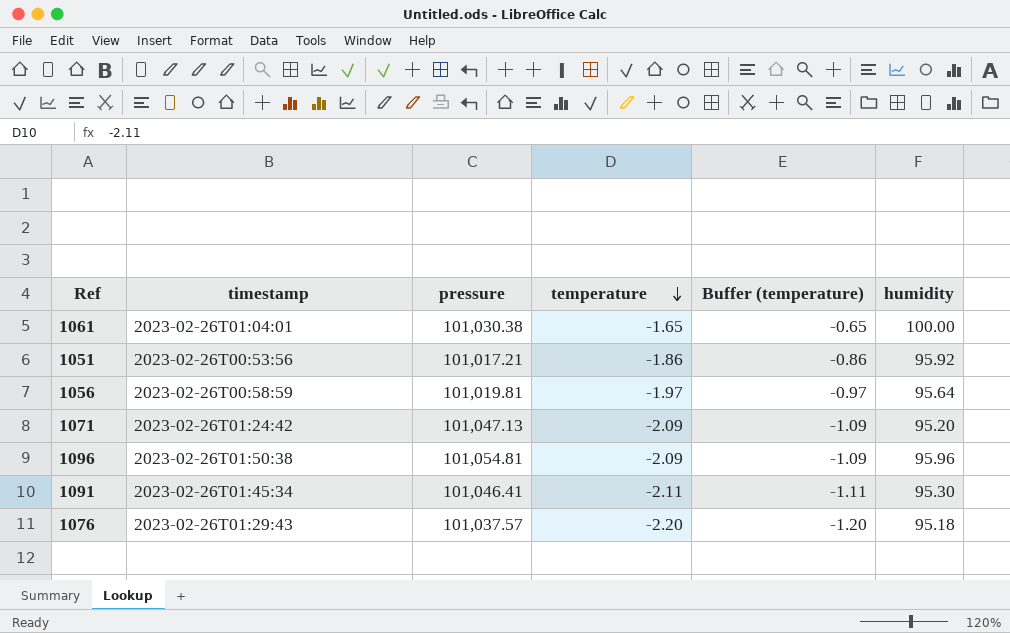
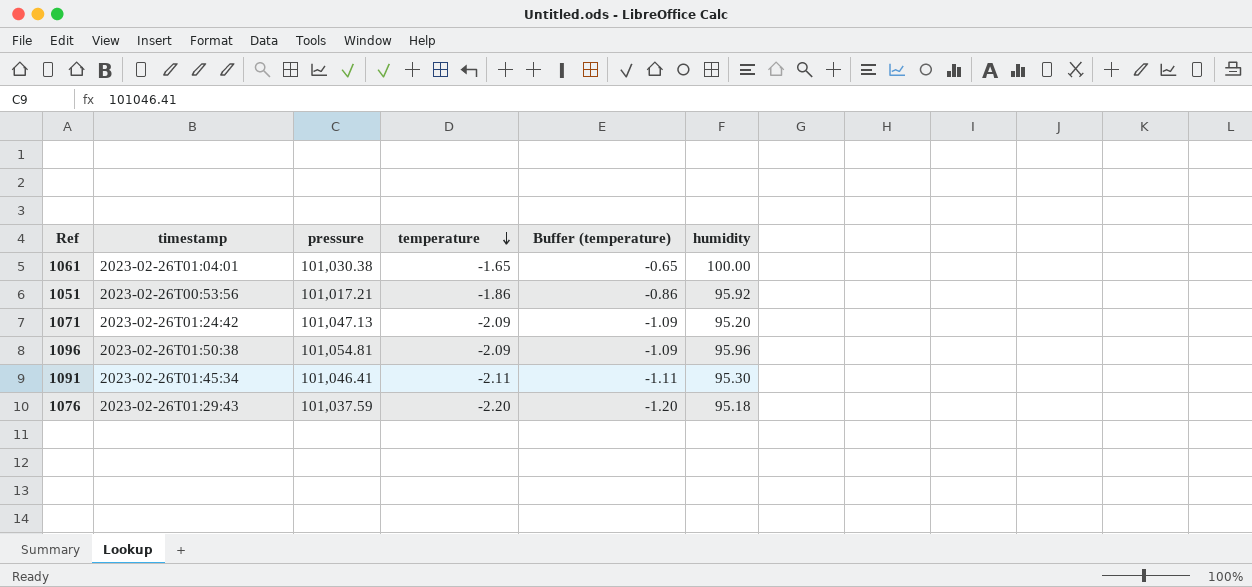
row 1056: 2023-02-26T00:58:59 | 101,019.81 | -1.97 | -0.97 | 95.64 -> none
1076 | pressure: 101,037.57 -> 101,037.59

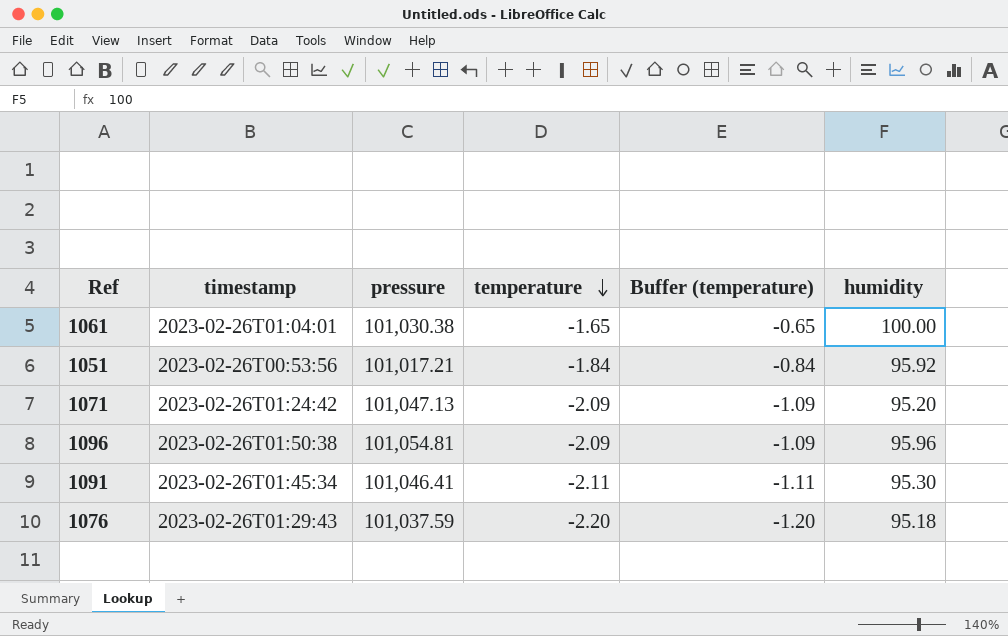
1051 | temperature: -1.86 -> -1.84
1051 | Buffer (temperature): -0.86 -> -0.84

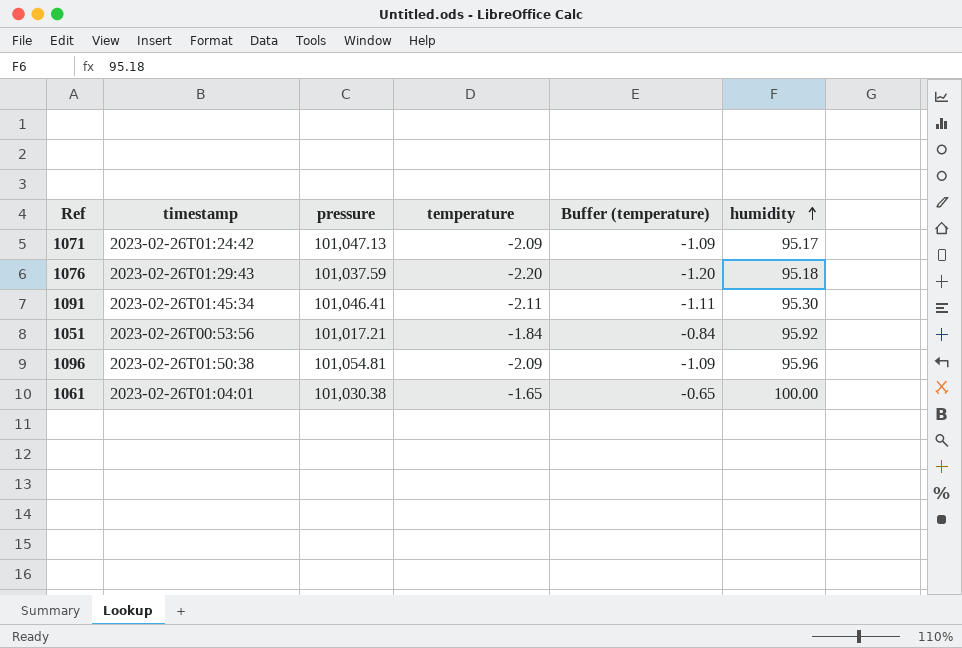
row order: temperature descending -> humidity ascending
1071 | humidity: 95.20 -> 95.17

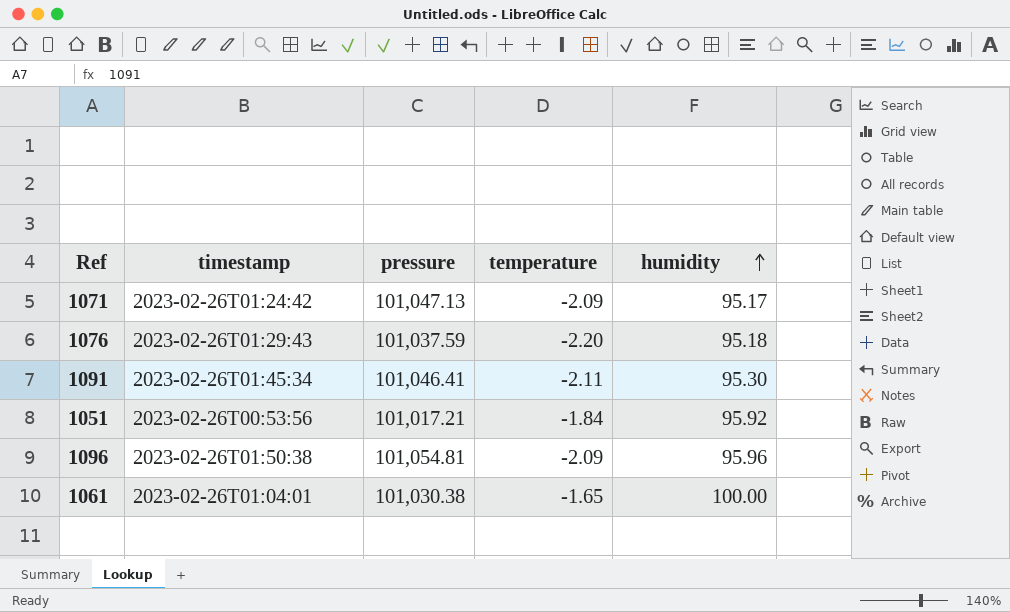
column Buffer (temperature) | formula: [temperature] + 1 -> none

